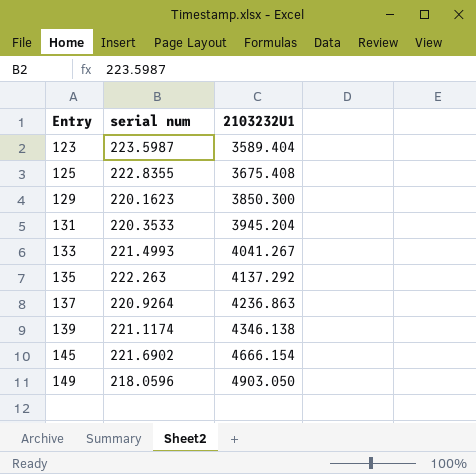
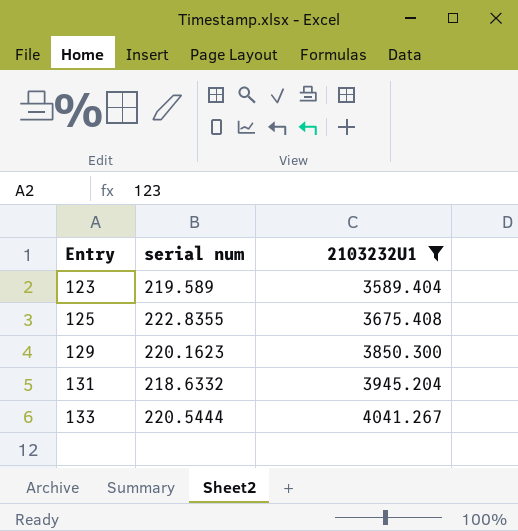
filter: none -> 2103232U1 <= 4041.267
123 | serial num: 223.5987 -> 219.589
131 | serial num: 220.3533 -> 218.6332
133 | serial num: 221.4993 -> 220.5444

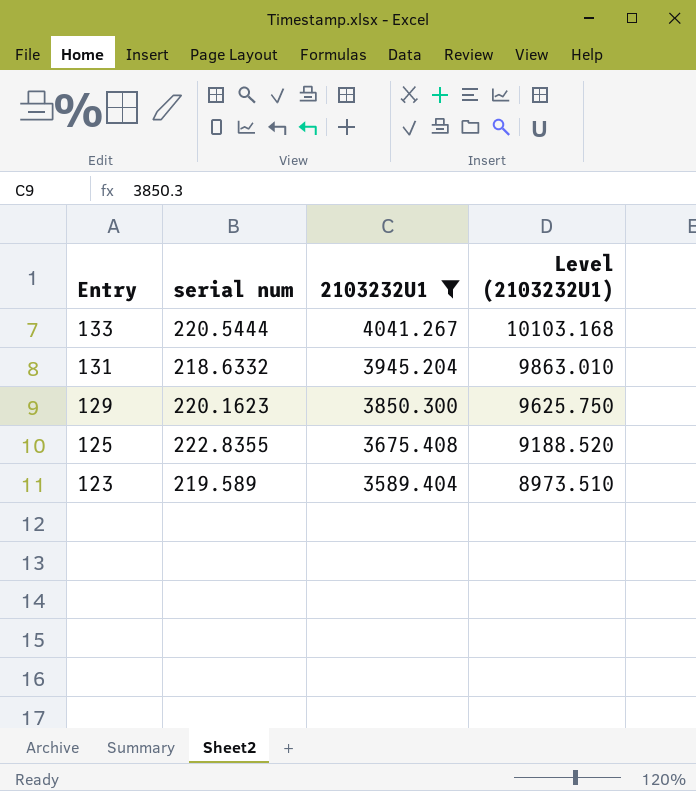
row order: Entry ascending -> Entry descending
column Level (2103232U1) | formula: none -> [2103232U1] * 2.5

